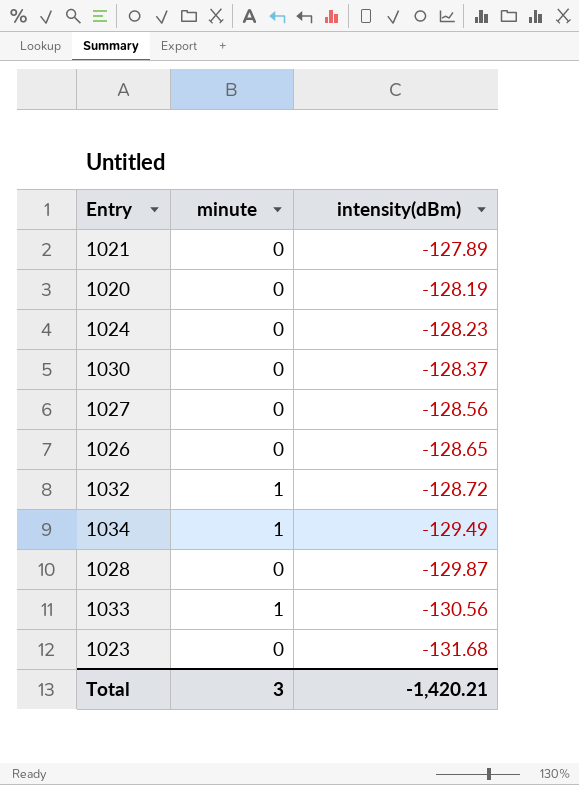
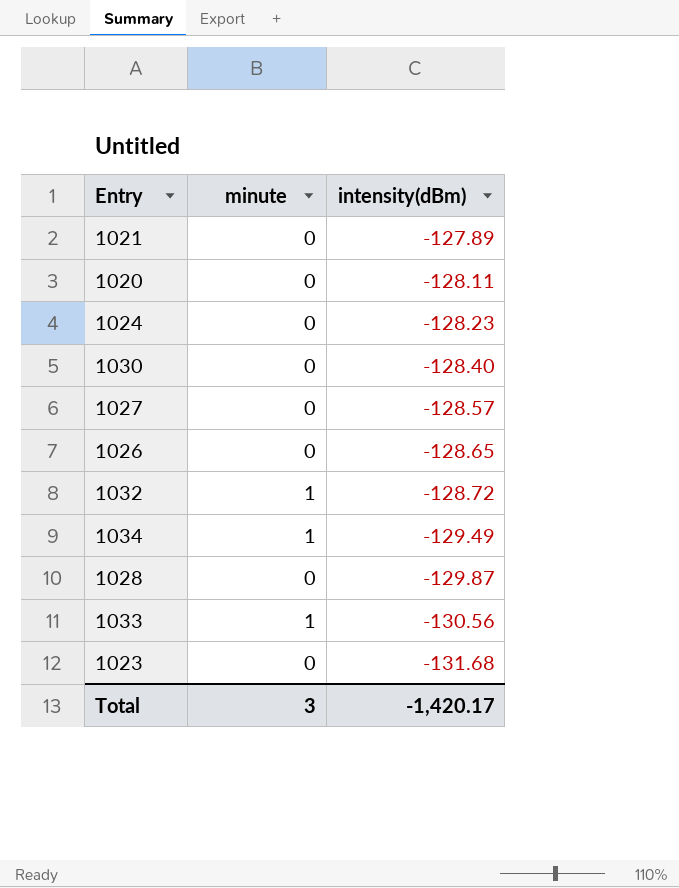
1020 | intensity(dBm): -128.19 -> -128.11
1030 | intensity(dBm): -128.37 -> -128.40
1027 | intensity(dBm): -128.56 -> -128.57
Total | intensity(dBm): -1,420.21 -> -1,420.17

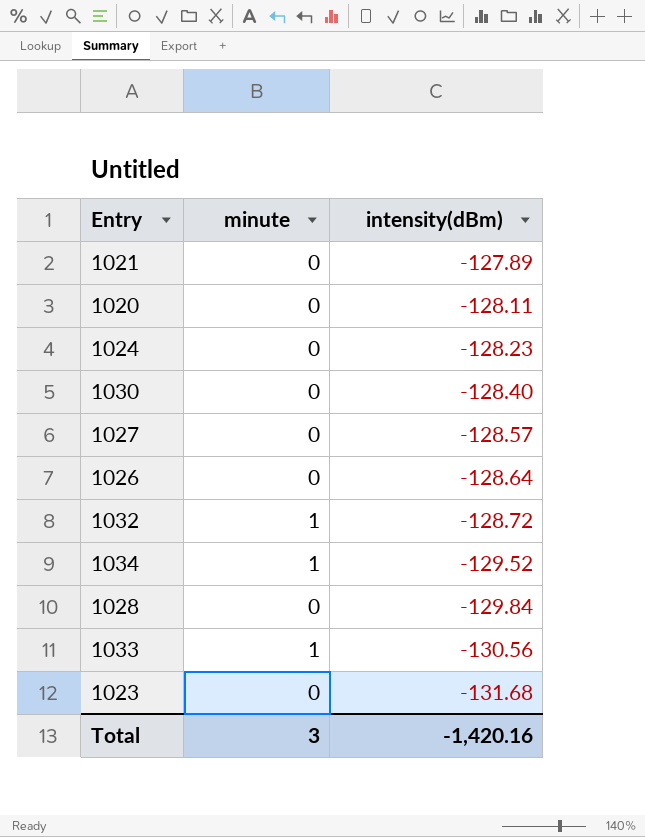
1026 | intensity(dBm): -128.65 -> -128.64
1034 | intensity(dBm): -129.49 -> -129.52
1028 | intensity(dBm): -129.87 -> -129.84
Total | intensity(dBm): -1,420.17 -> -1,420.16

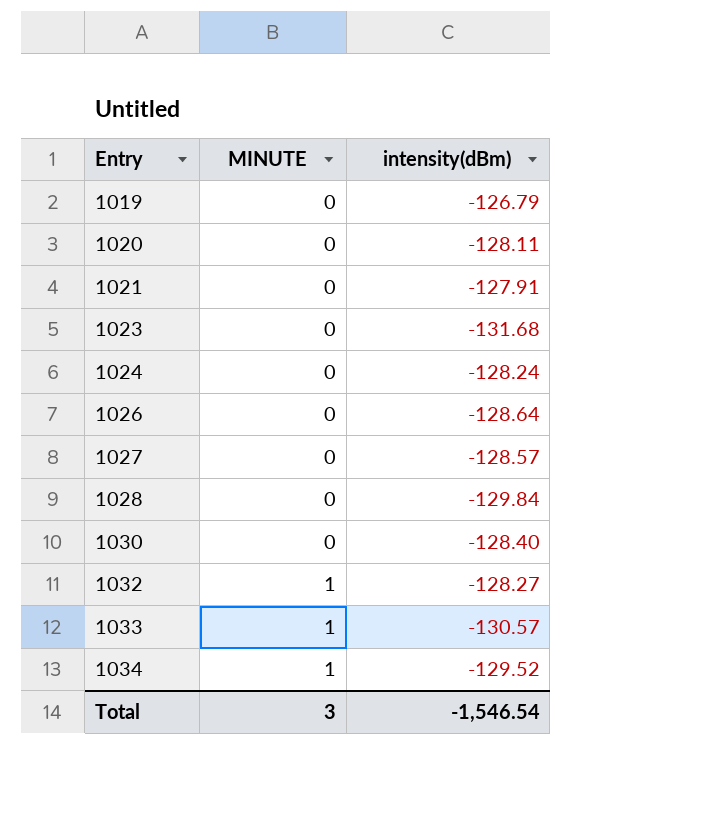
row order: intensity(dBm) descending -> Entry ascending
column name: minute -> MINUTE
row 1019: none -> 0 | -126.79
1021 | intensity(dBm): -127.89 -> -127.91
1024 | intensity(dBm): -128.23 -> -128.24
1032 | intensity(dBm): -128.72 -> -128.27
1033 | intensity(dBm): -130.56 -> -130.57
Total | intensity(dBm): -1,420.16 -> -1,546.54

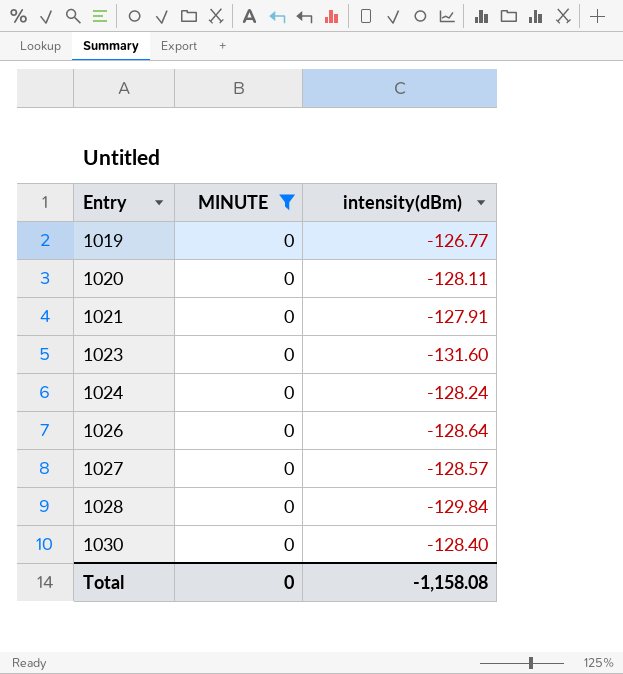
filter: none -> MINUTE = 0
1019 | intensity(dBm): -126.79 -> -126.77
1023 | intensity(dBm): -131.68 -> -131.60
Total | MINUTE: 3 -> 0
Total | intensity(dBm): -1,546.54 -> -1,158.08

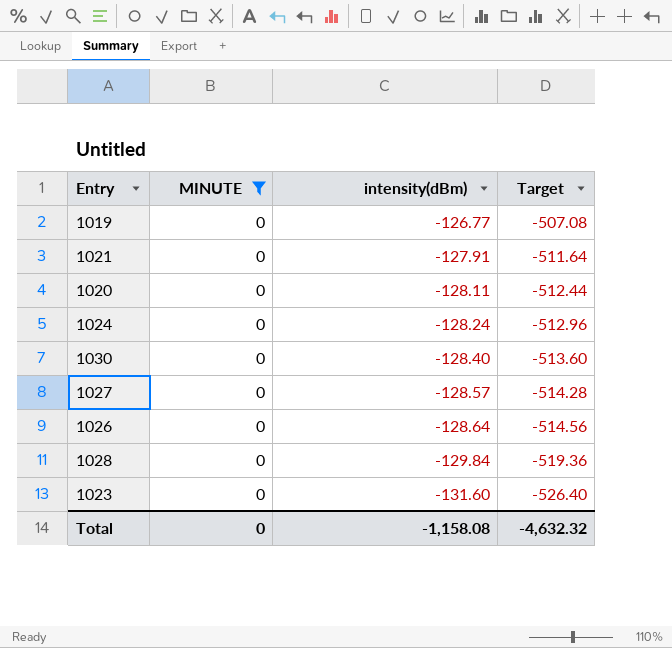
row order: Entry ascending -> intensity(dBm) descending
column Target | formula: none -> [intensity(dBm)] * 4

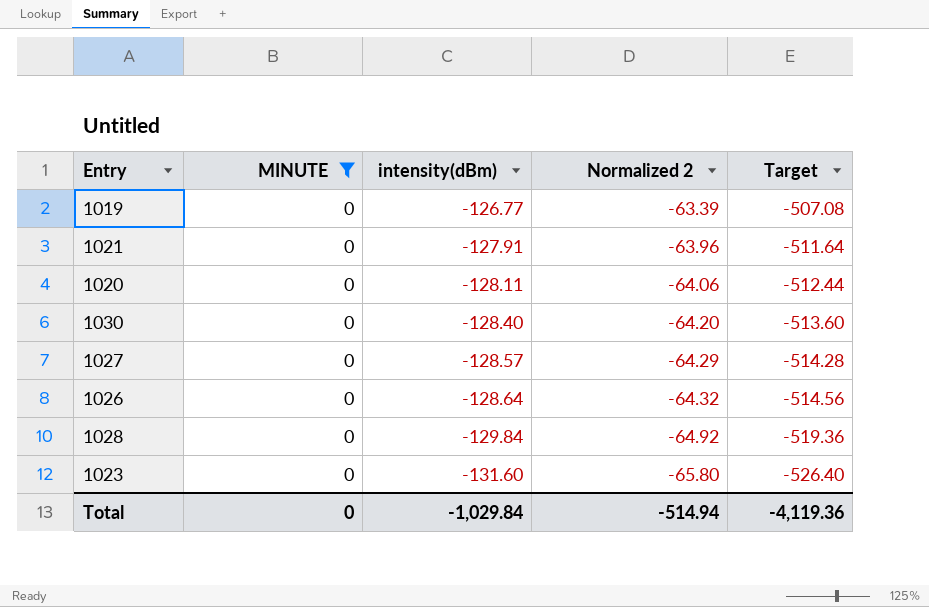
column Normalized 2 | formula: none -> [intensity(dBm)] * 0.5
row 1024: 0 | -128.24 | -512.96 -> none
Total | intensity(dBm): -1,158.08 -> -1,029.84
Total | Target: -4,632.32 -> -4,119.36

